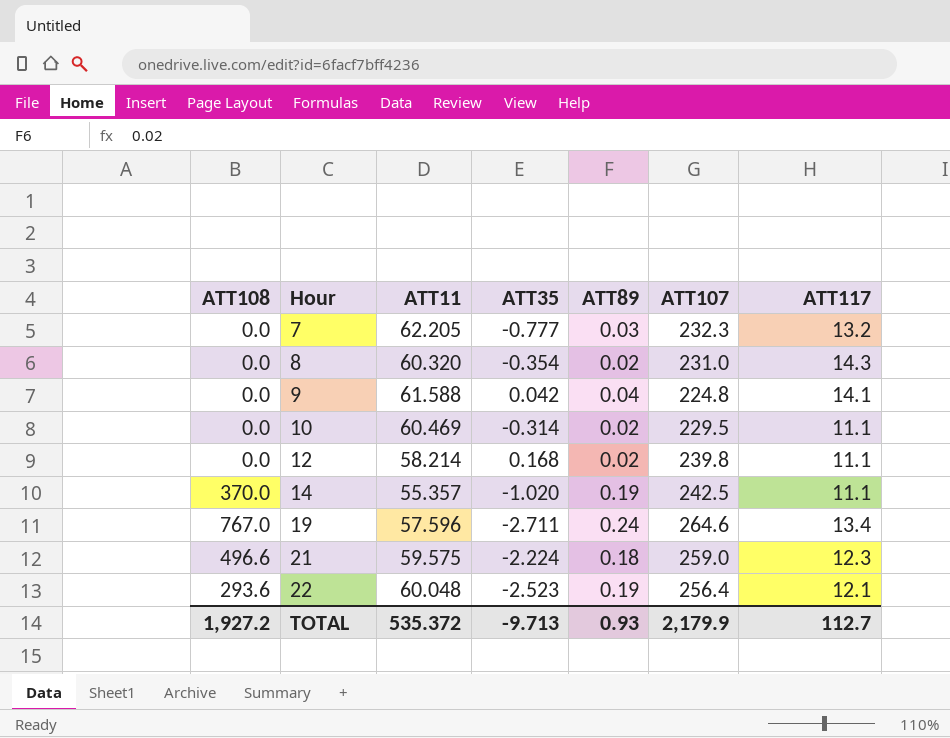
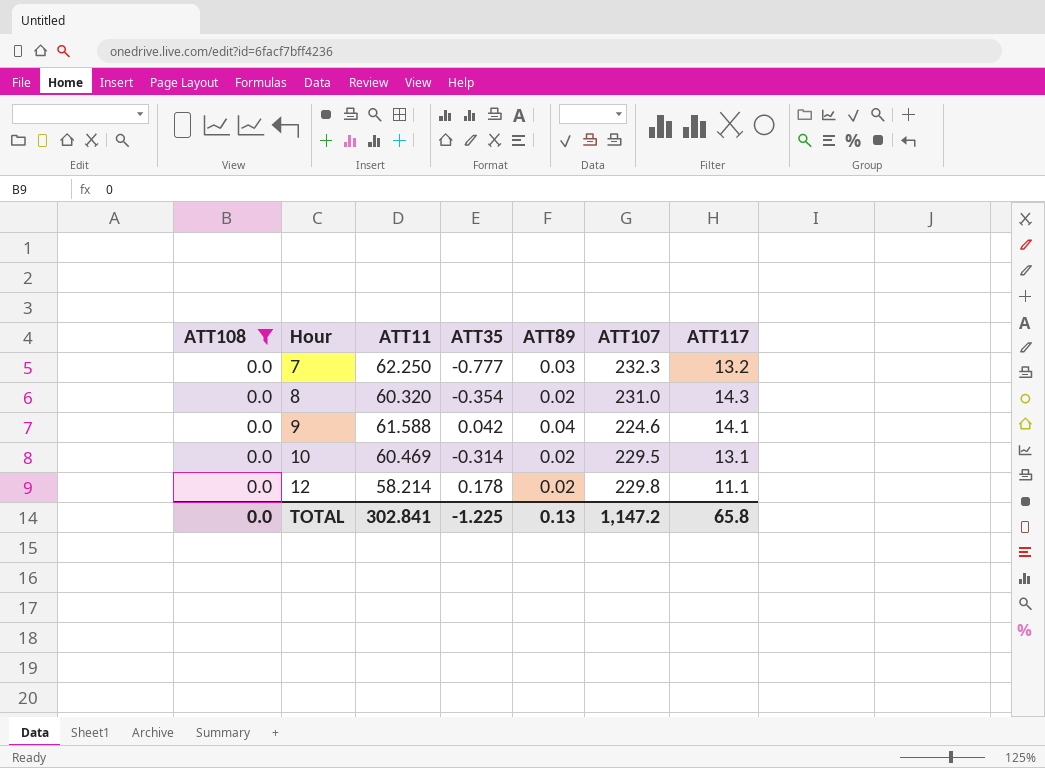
filter: none -> ATT108 = 0.0
7 | ATT11: 62.205 -> 62.250
9 | ATT107: 224.8 -> 224.6
10 | ATT117: 11.1 -> 13.1
12 | ATT35: 0.168 -> 0.178
12 | ATT107: 239.8 -> 229.8
TOTAL | ATT108: 1,927.2 -> 0.0
TOTAL | ATT11: 535.372 -> 302.841
TOTAL | ATT35: -9.713 -> -1.225
TOTAL | ATT89: 0.93 -> 0.13
TOTAL | ATT107: 2,179.9 -> 1,147.2
TOTAL | ATT117: 112.7 -> 65.8

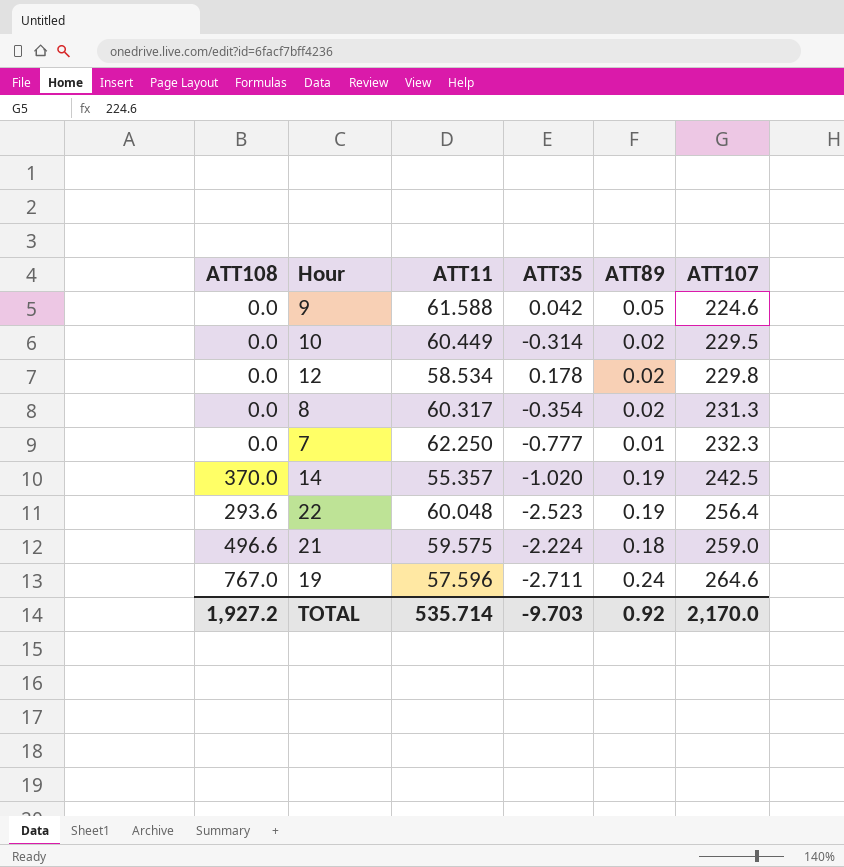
filter: ATT108 = 0.0 -> none
row order: Hour ascending -> ATT107 ascending
column ATT117 | position: 7 -> none
9 | ATT89: 0.04 -> 0.05
10 | ATT11: 60.469 -> 60.449
12 | ATT11: 58.214 -> 58.534
8 | ATT11: 60.320 -> 60.317
8 | ATT107: 231.0 -> 231.3
7 | ATT89: 0.03 -> 0.01
TOTAL | ATT108: 0.0 -> 1,927.2
TOTAL | ATT11: 302.841 -> 535.714
TOTAL | ATT35: -1.225 -> -9.703
TOTAL | ATT89: 0.13 -> 0.92
TOTAL | ATT107: 1,147.2 -> 2,170.0

